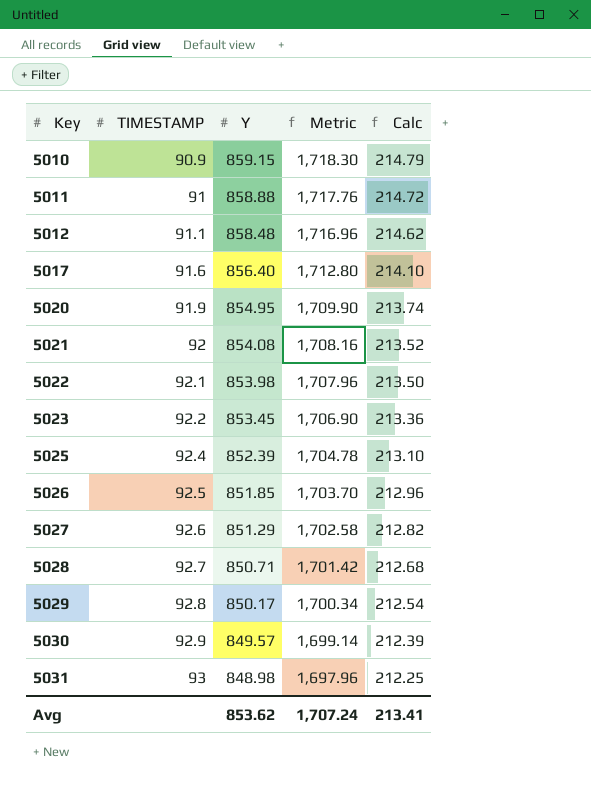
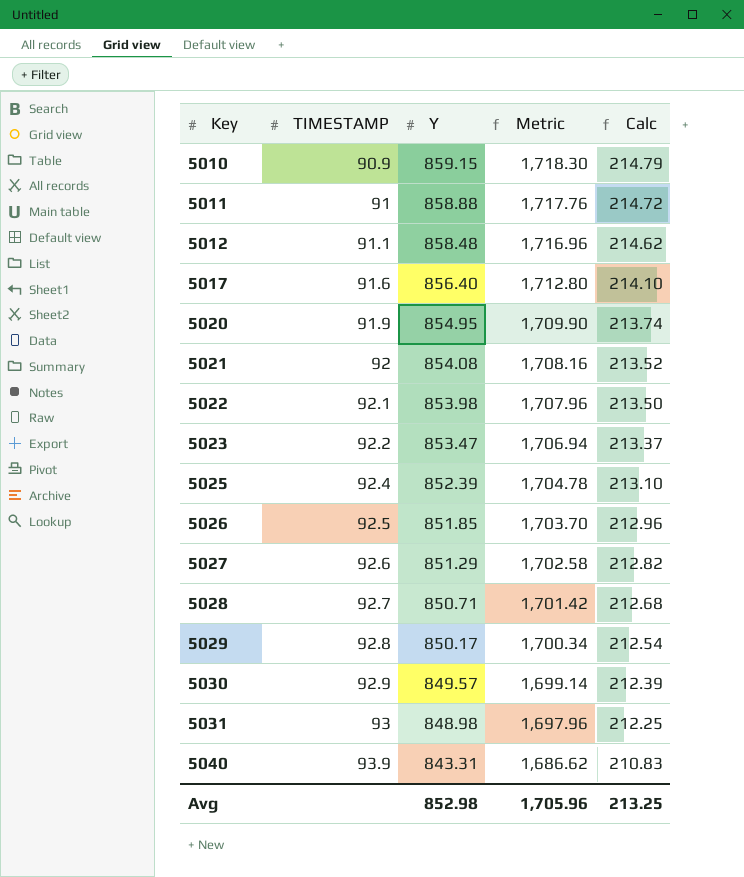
5023 | Y: 853.45 -> 853.47
5023 | Metric: 1,706.90 -> 1,706.94
5023 | Calc: 213.36 -> 213.37
row 5040: none -> 93.9 | 843.31 | 1,686.62 | 210.83
Avg | Y: 853.62 -> 852.98
Avg | Metric: 1,707.24 -> 1,705.96
Avg | Calc: 213.41 -> 213.25

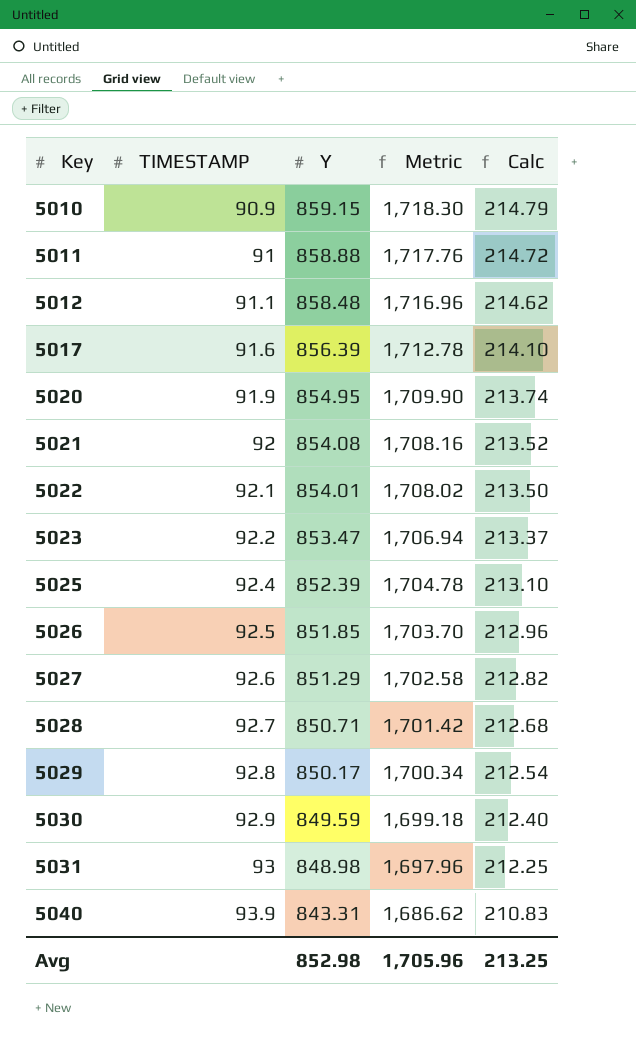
5017 | Y: 856.40 -> 856.39
5017 | Metric: 1,712.80 -> 1,712.78
5022 | Y: 853.98 -> 854.01
5022 | Metric: 1,707.96 -> 1,708.02
5030 | Y: 849.57 -> 849.59
5030 | Metric: 1,699.14 -> 1,699.18
5030 | Calc: 212.39 -> 212.40

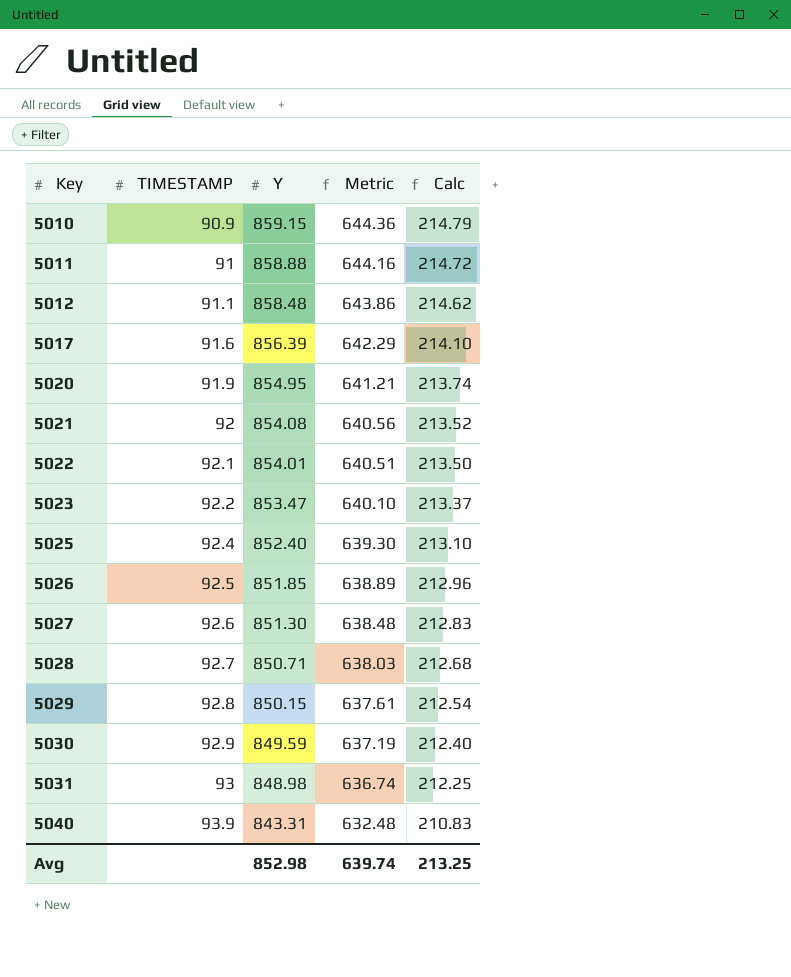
column Metric | formula: [Y] * 2 -> [Y] * 0.75
5025 | Y: 852.39 -> 852.40
5027 | Y: 851.29 -> 851.30
5027 | Calc: 212.82 -> 212.83
5029 | Y: 850.17 -> 850.15
Avg | Metric: 1,705.96 -> 639.74

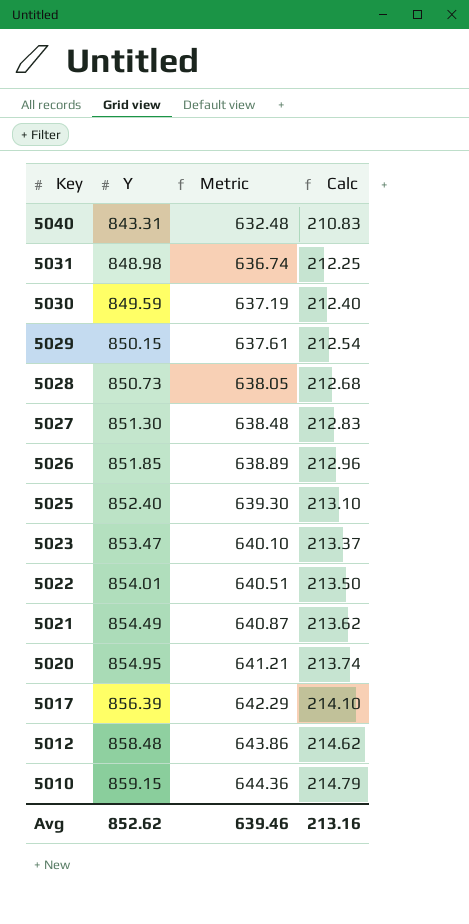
row order: Key ascending -> Key descending
column TIMESTAMP | position: 2 -> none
row 5011: 91 | 858.88 | 644.16 | 214.72 -> none
5028 | Y: 850.71 -> 850.73
5028 | Metric: 638.03 -> 638.05
5021 | Y: 854.08 -> 854.49
5021 | Metric: 640.56 -> 640.87
5021 | Calc: 213.52 -> 213.62
Avg | Y: 852.98 -> 852.62
Avg | Metric: 639.74 -> 639.46
Avg | Calc: 213.25 -> 213.16

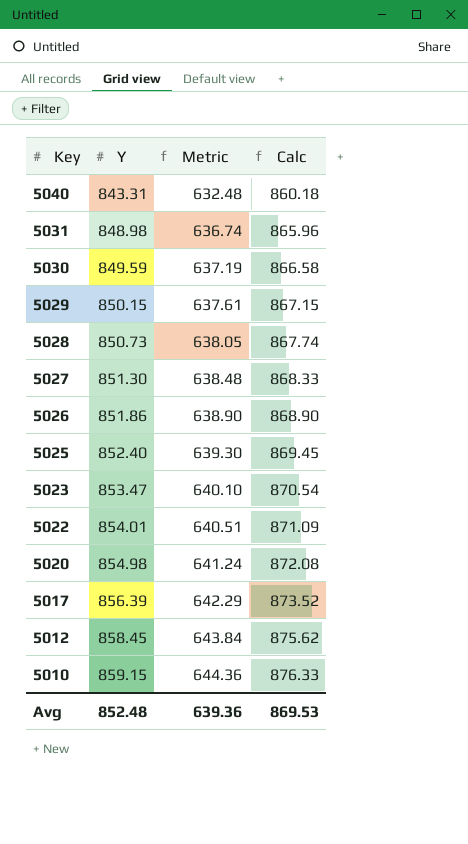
column Calc | formula: [Y] * 0.25 -> [Y] * 1.02
row 5021: 854.49 | 640.87 | 213.62 -> none
5026 | Y: 851.85 -> 851.86
5026 | Metric: 638.89 -> 638.90
5020 | Y: 854.95 -> 854.98
5020 | Metric: 641.21 -> 641.24
5012 | Y: 858.48 -> 858.45
5012 | Metric: 643.86 -> 643.84
Avg | Y: 852.62 -> 852.48
Avg | Metric: 639.46 -> 639.36
Avg | Calc: 213.16 -> 869.53

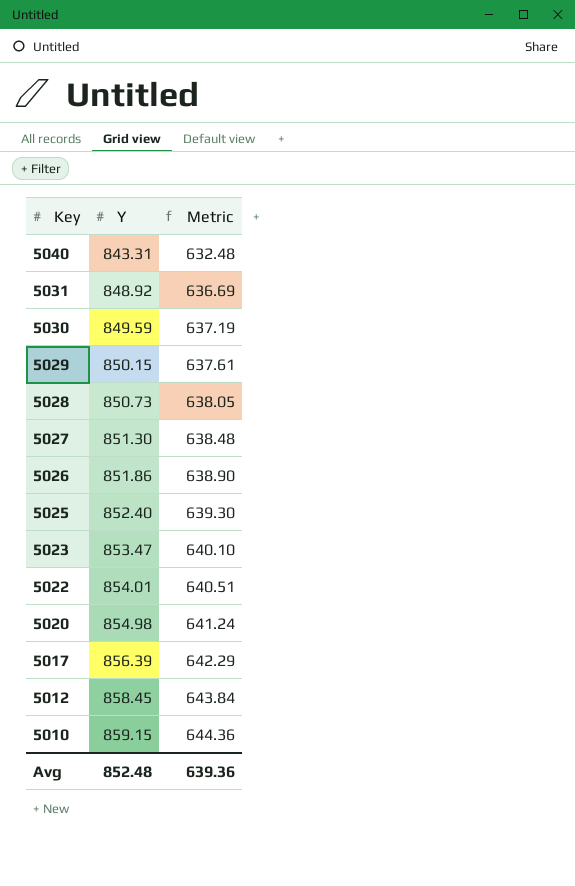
column Calc | formula: [Y] * 1.02 -> none
5031 | Y: 848.98 -> 848.92
5031 | Metric: 636.74 -> 636.69

